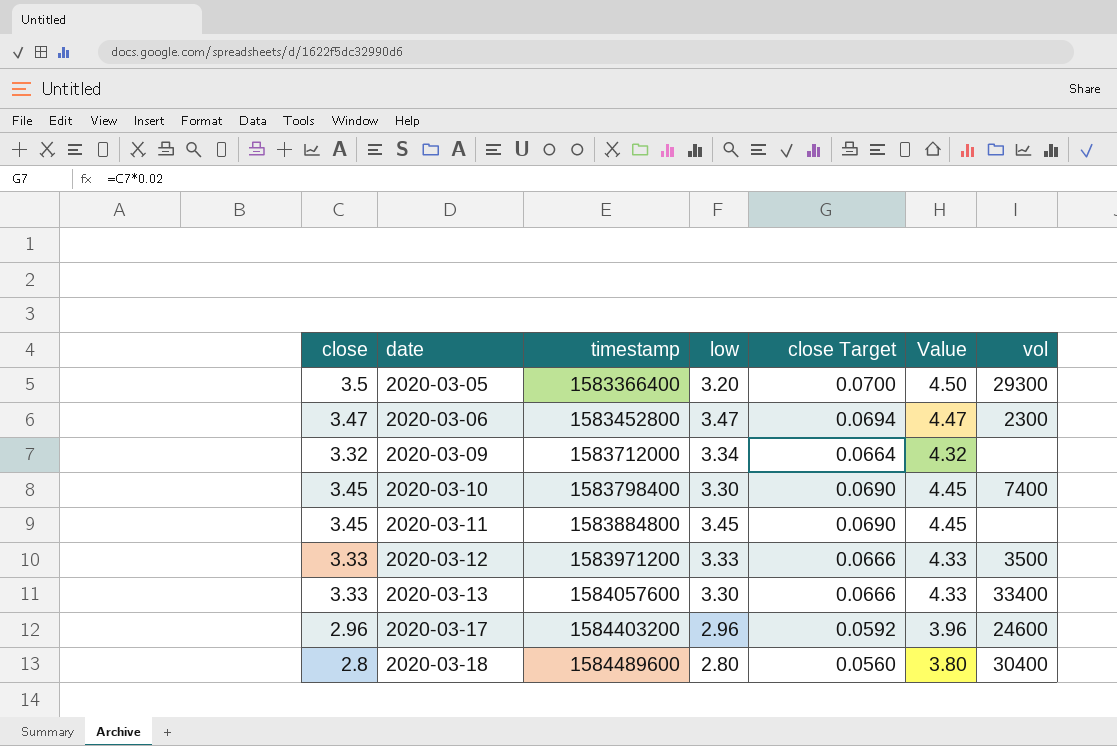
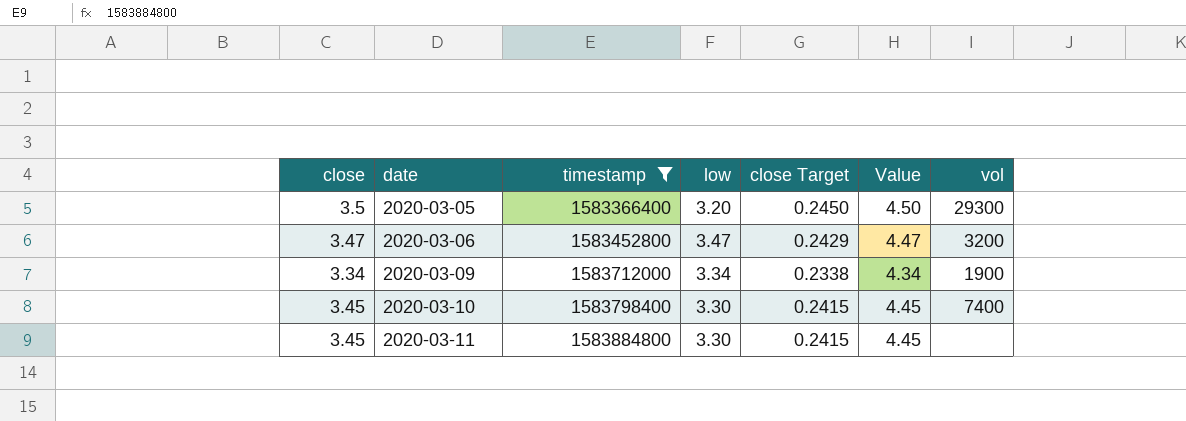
filter: none -> timestamp <= 1583884800
column close Target | formula: [close] * 0.02 -> [close] * 0.07
2020-03-06 | vol: 2300 -> 3200
2020-03-09 | close: 3.32 -> 3.34
2020-03-09 | Value: 4.32 -> 4.34
2020-03-09 | vol: none -> 1900
2020-03-11 | low: 3.45 -> 3.30

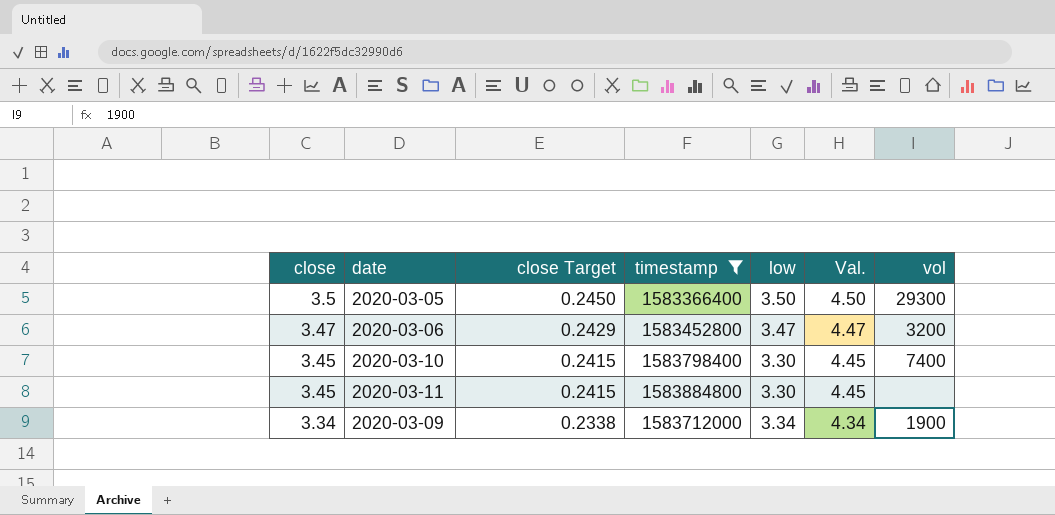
row order: date ascending -> close descending
column close Target | position: 5 -> 3
column name: Value -> Val.
2020-03-05 | low: 3.20 -> 3.50

